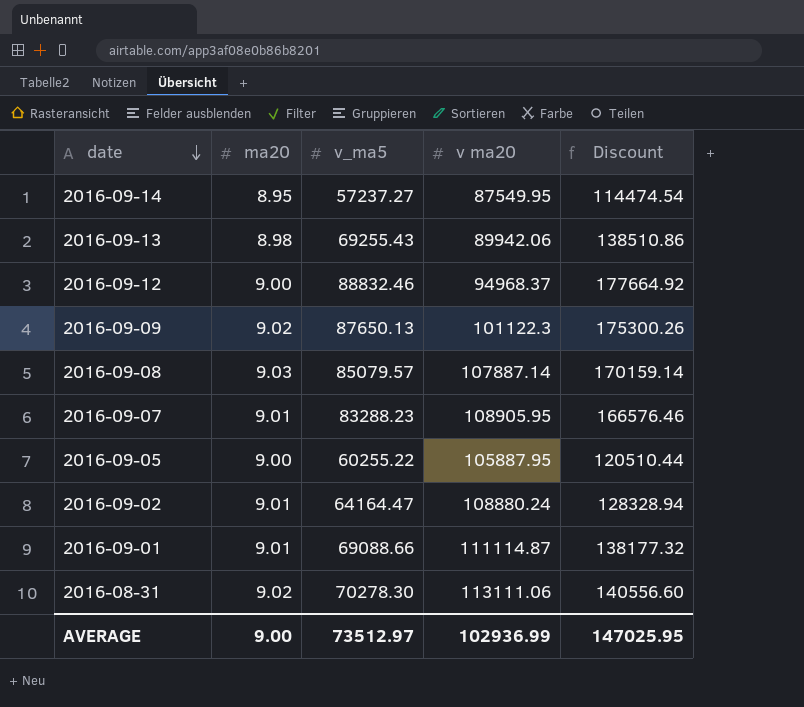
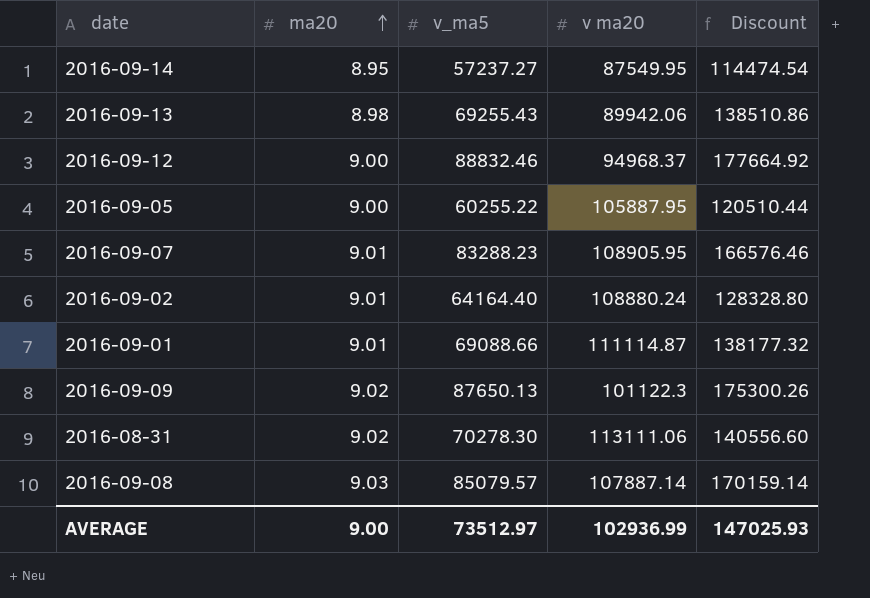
row order: date descending -> ma20 ascending
2016-09-02 | v_ma5: 64164.47 -> 64164.40
2016-09-02 | Discount: 128328.94 -> 128328.80
AVERAGE | Discount: 147025.95 -> 147025.93

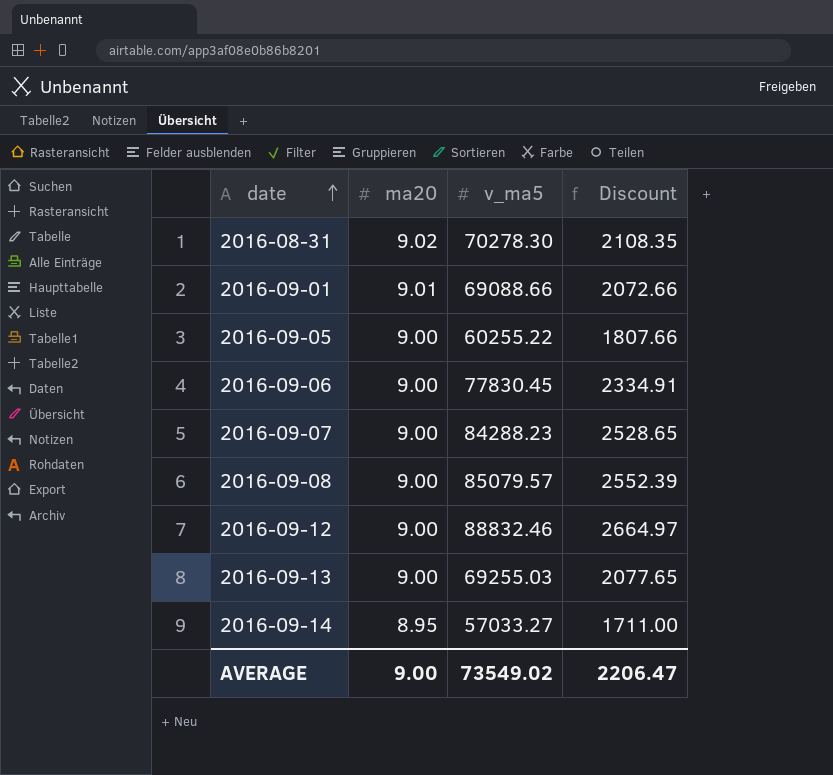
row order: ma20 ascending -> date ascending
column v ma20 | position: 4 -> none
column Discount | formula: [v_ma5] * 2 -> [v_ma5] * 0.03
row 2016-09-02: 9.01 | 64164.40 | 108880.24 | 128328.80 -> none
row 2016-09-09: 9.02 | 87650.13 | 101122.3 | 175300.26 -> none
row 2016-09-06: none -> 9.00 | 77830.45 | 2334.91
2016-09-07 | ma20: 9.01 -> 9.00
2016-09-07 | v_ma5: 83288.23 -> 84288.23
2016-09-08 | ma20: 9.03 -> 9.00
2016-09-13 | ma20: 8.98 -> 9.00
2016-09-13 | v_ma5: 69255.43 -> 69255.03
2016-09-14 | v_ma5: 57237.27 -> 57033.27
AVERAGE | v_ma5: 73512.97 -> 73549.02
AVERAGE | Discount: 147025.93 -> 2206.47

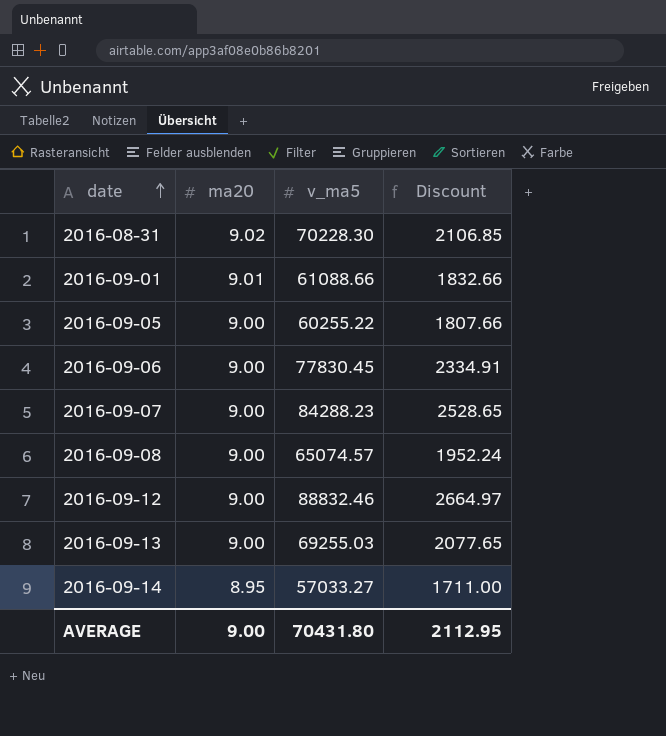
2016-08-31 | v_ma5: 70278.30 -> 70228.30
2016-08-31 | Discount: 2108.35 -> 2106.85
2016-09-01 | v_ma5: 69088.66 -> 61088.66
2016-09-01 | Discount: 2072.66 -> 1832.66
2016-09-08 | v_ma5: 85079.57 -> 65074.57
2016-09-08 | Discount: 2552.39 -> 1952.24
AVERAGE | v_ma5: 73549.02 -> 70431.80
AVERAGE | Discount: 2206.47 -> 2112.95

